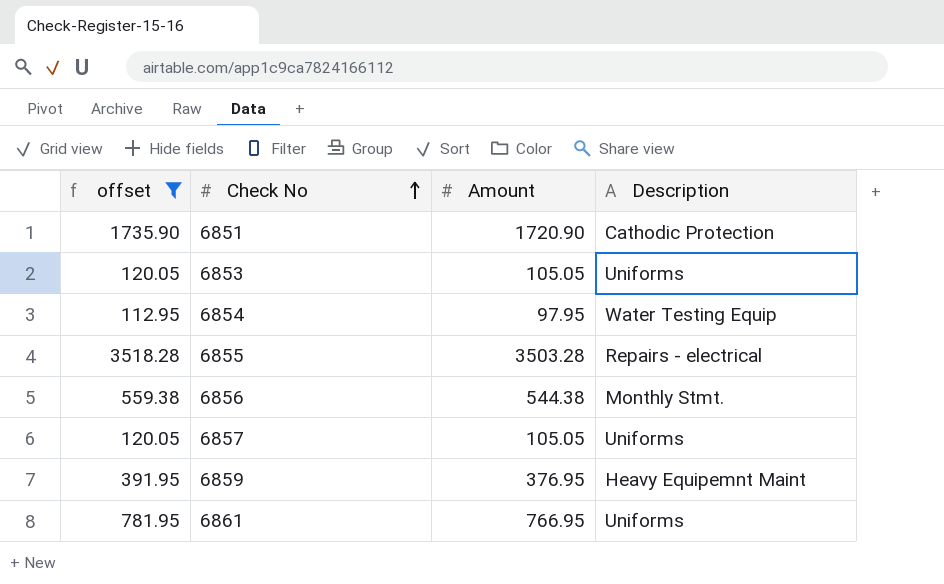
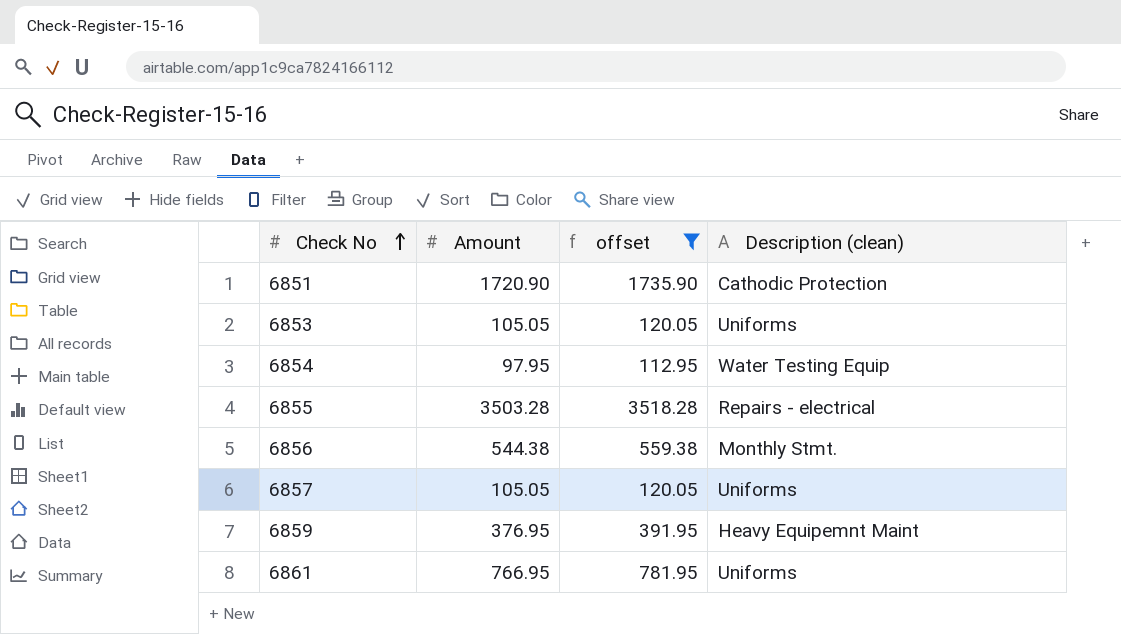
column offset | position: 1 -> 3
column name: Description -> Description (clean)

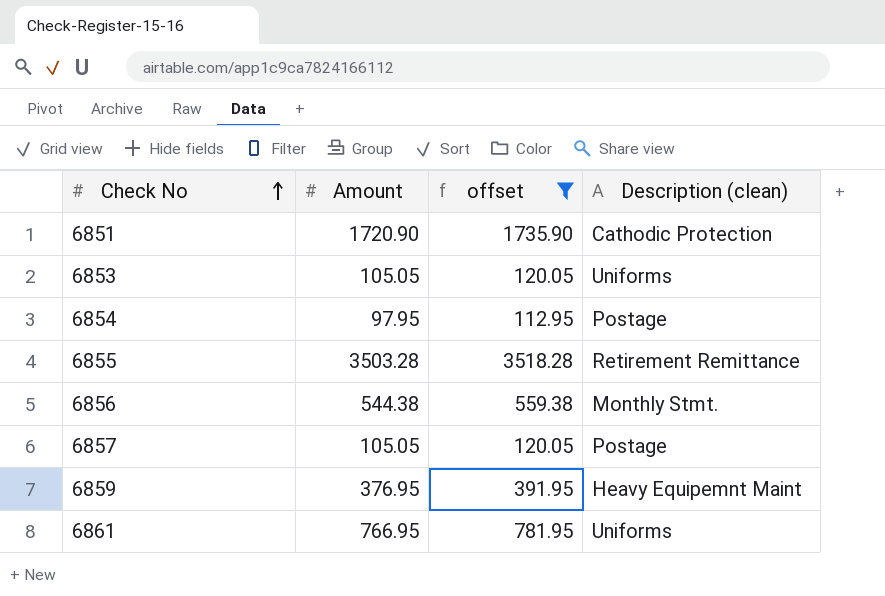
6854 | Description (clean): Water Testing Equip -> Postage
6855 | Description (clean): Repairs - electrical -> Retirement Remittance
6857 | Description (clean): Uniforms -> Postage

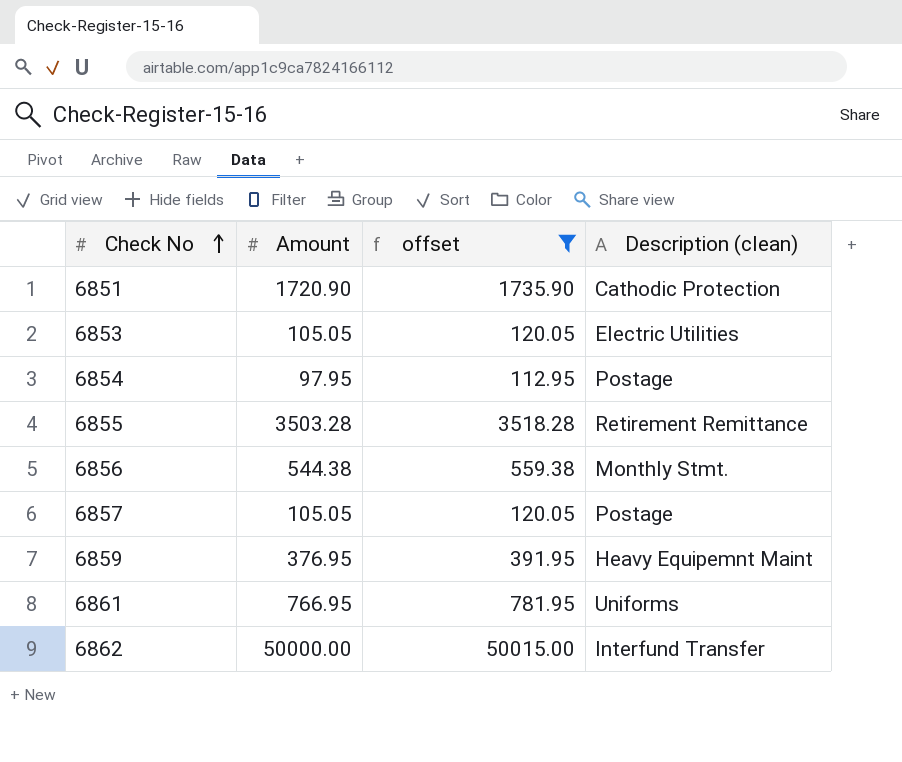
6853 | Description (clean): Uniforms -> Electric Utilities
row 6862: none -> 50000.00 | 50015.00 | Interfund Transfer

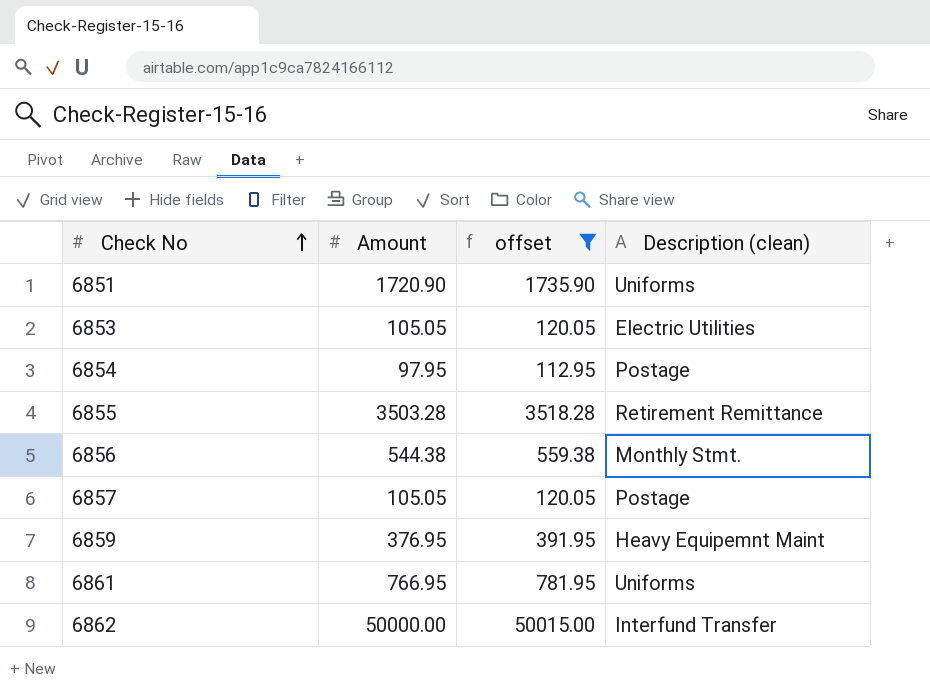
6851 | Description (clean): Cathodic Protection -> Uniforms

